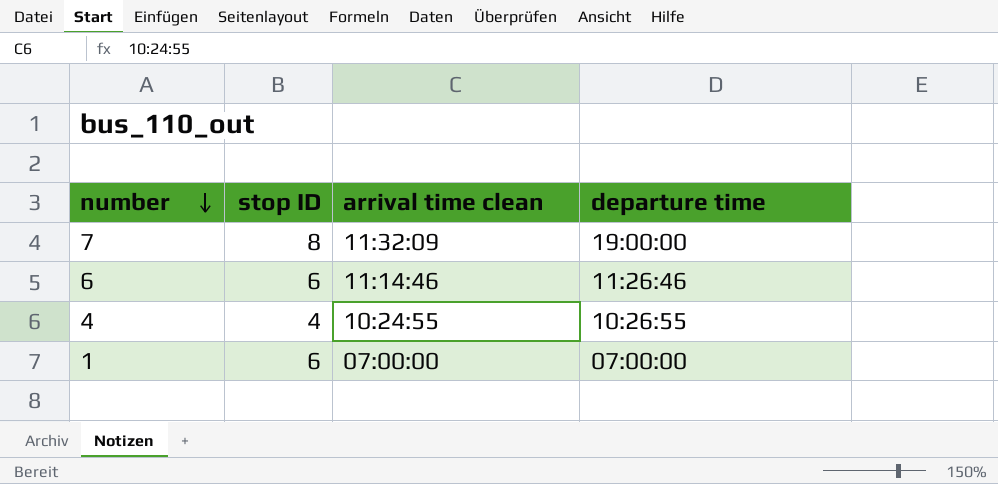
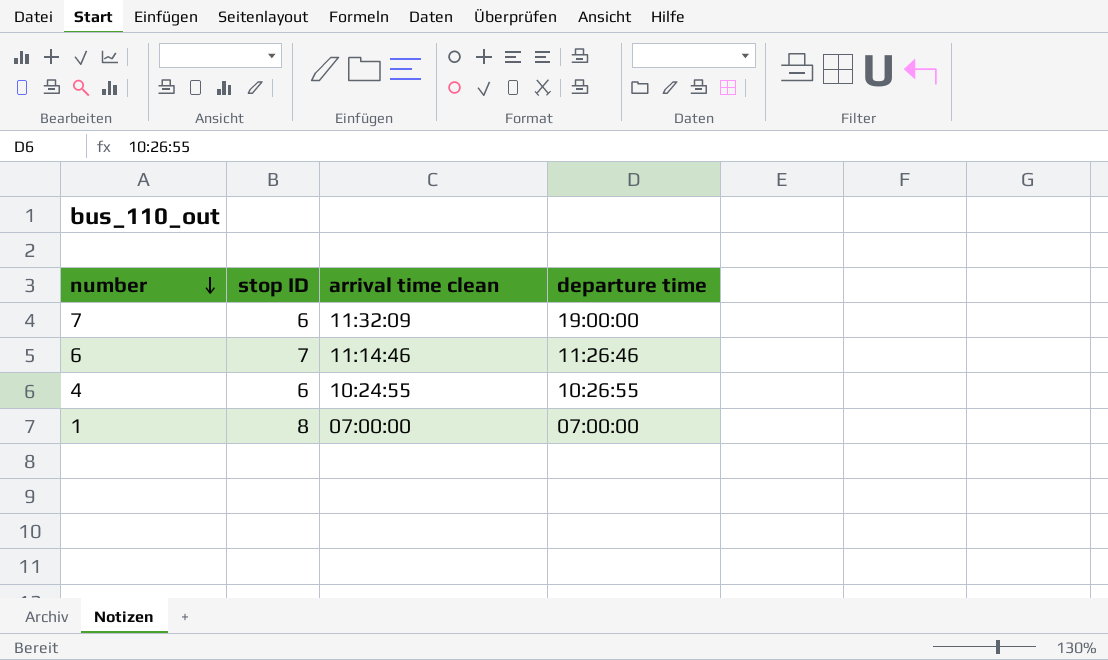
7 | stop ID: 8 -> 6
6 | stop ID: 6 -> 7
4 | stop ID: 4 -> 6
1 | stop ID: 6 -> 8

